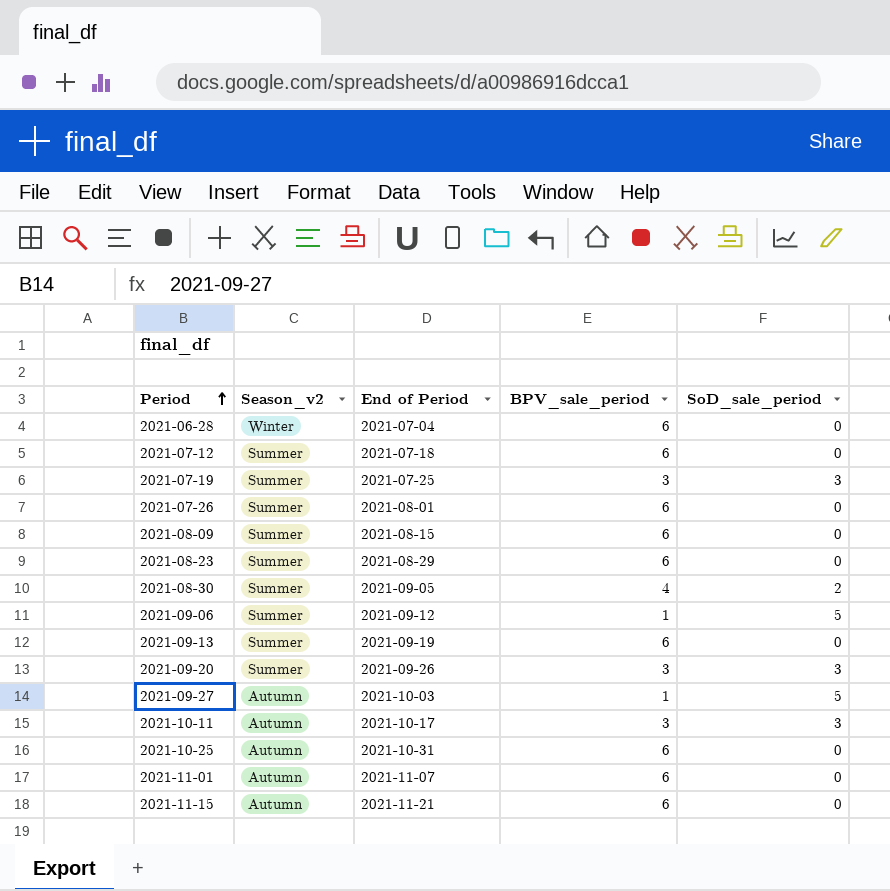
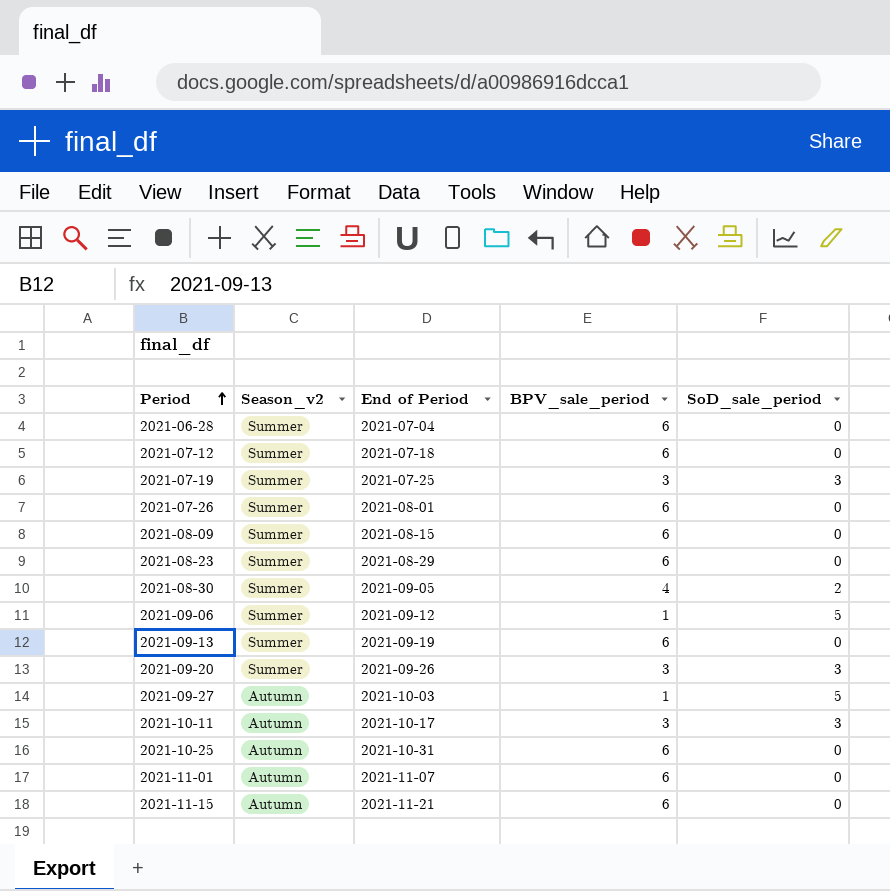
2021-06-28 | Season_v2: Winter -> Summer

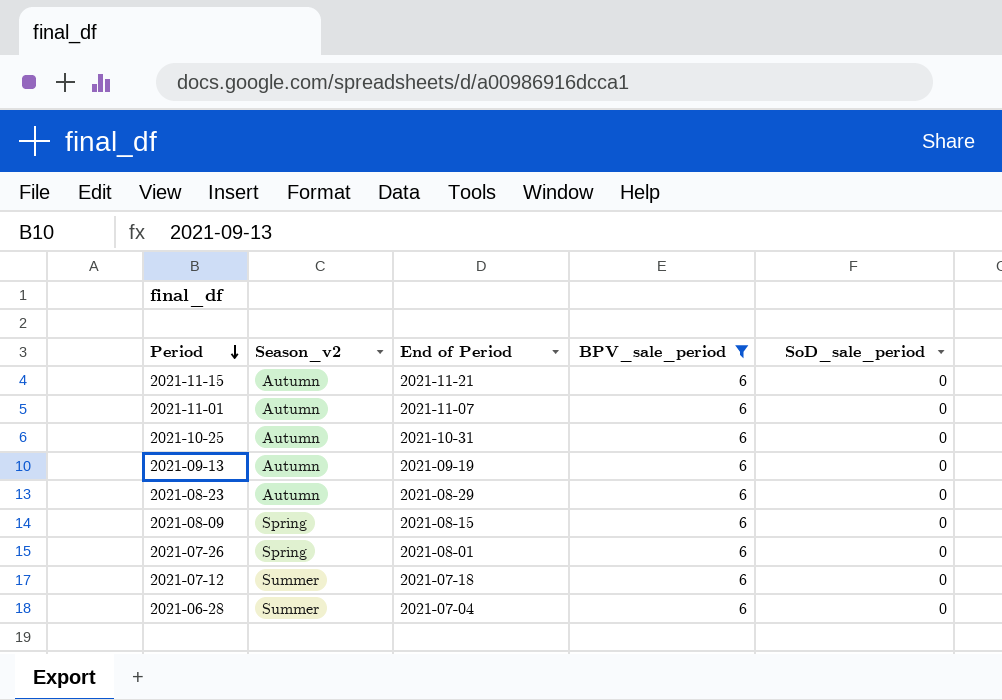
filter: none -> BPV_sale_period = 6
row order: Period ascending -> Period descending
2021-09-13 | Season_v2: Summer -> Autumn
2021-08-23 | Season_v2: Summer -> Autumn
2021-08-09 | Season_v2: Summer -> Spring
2021-07-26 | Season_v2: Summer -> Spring

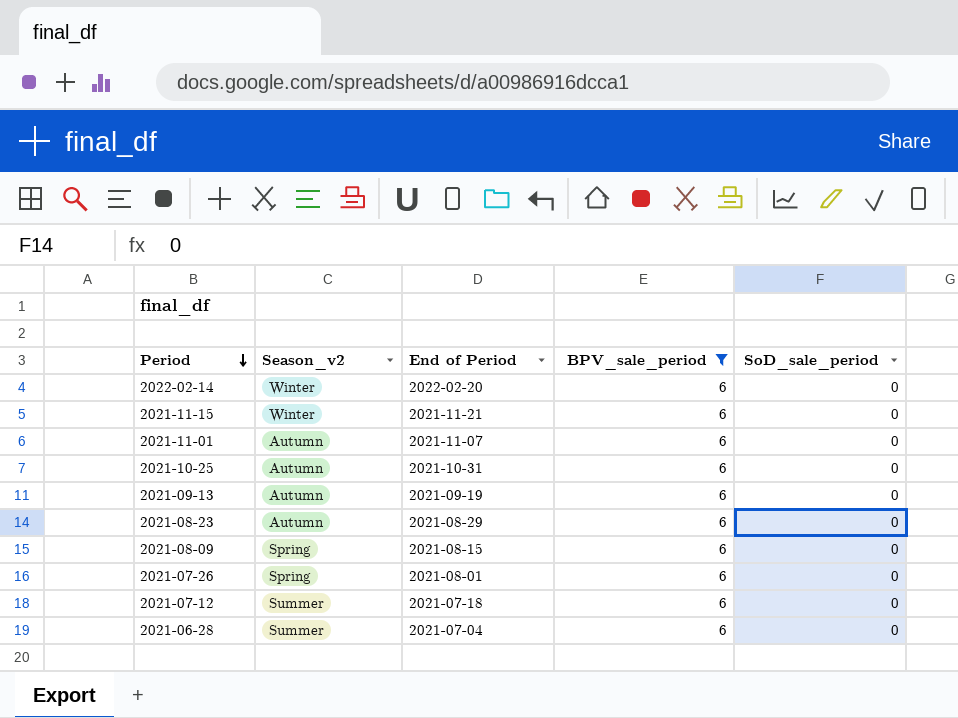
row 2022-02-14: none -> Winter | 2022-02-20 | 6 | 0
2021-11-15 | Season_v2: Autumn -> Winter

